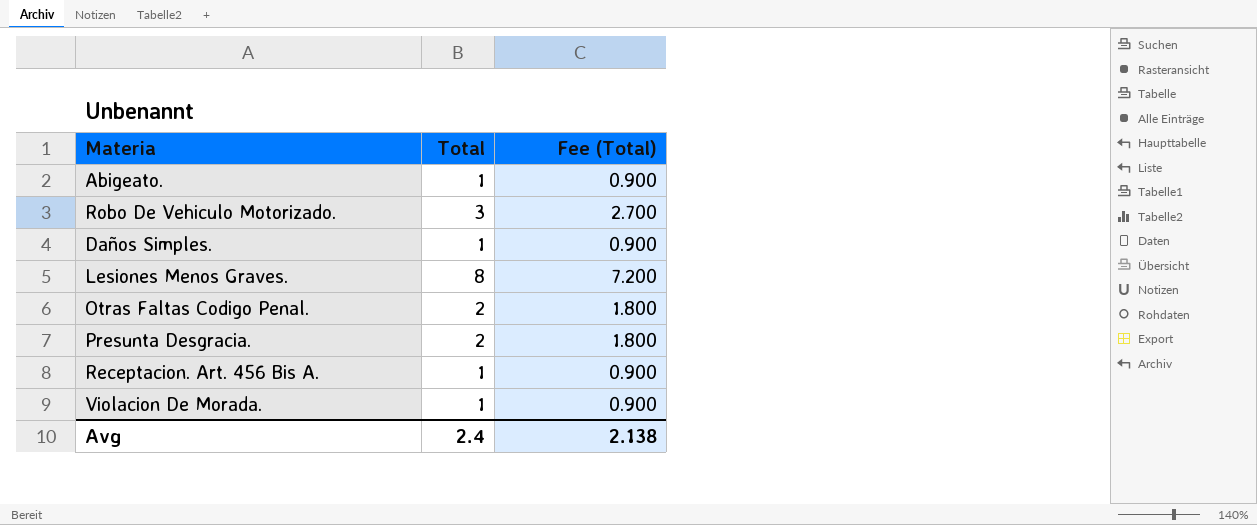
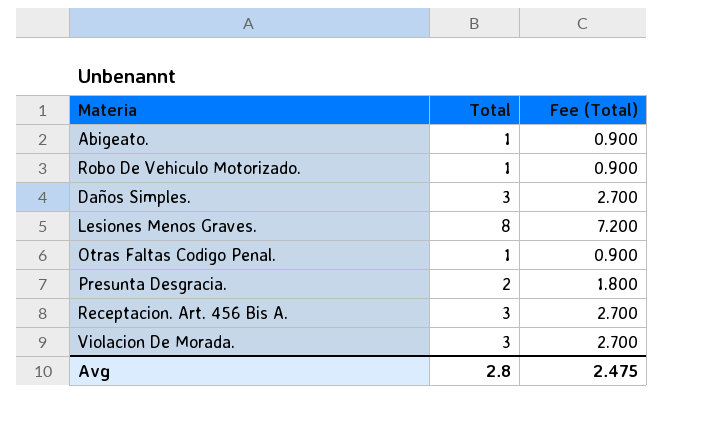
Robo De Vehiculo Motorizado. | Total: 3 -> 1
Robo De Vehiculo Motorizado. | Fee (Total): 2.700 -> 0.900
Daños Simples. | Total: 1 -> 3
Daños Simples. | Fee (Total): 0.900 -> 2.700
Otras Faltas Codigo Penal. | Total: 2 -> 1
Otras Faltas Codigo Penal. | Fee (Total): 1.800 -> 0.900
Receptacion. Art. 456 Bis A. | Total: 1 -> 3
Receptacion. Art. 456 Bis A. | Fee (Total): 0.900 -> 2.700
Violacion De Morada. | Total: 1 -> 3
Violacion De Morada. | Fee (Total): 0.900 -> 2.700
Avg | Total: 2.4 -> 2.8
Avg | Fee (Total): 2.138 -> 2.475

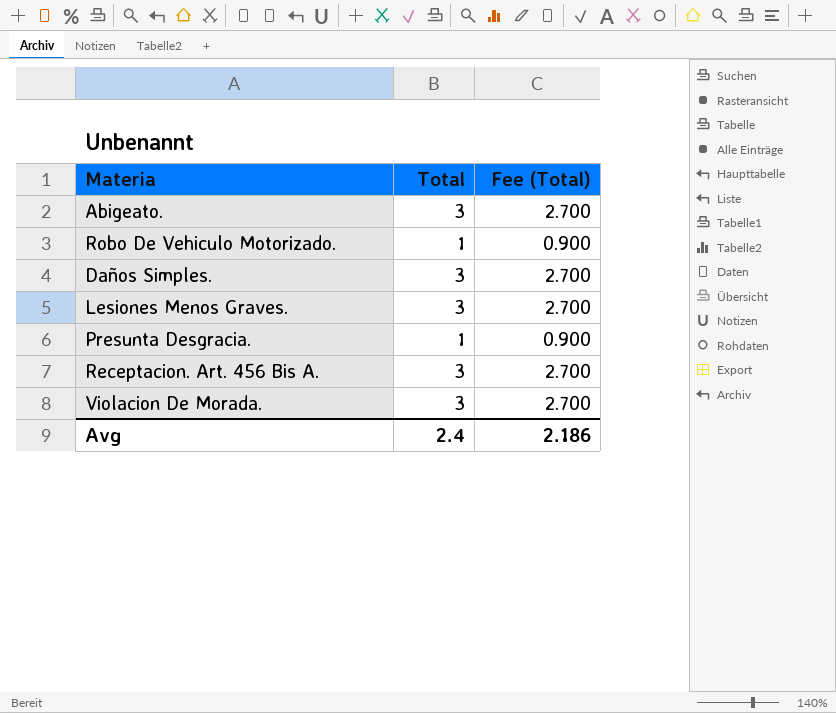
row Otras Faltas Codigo Penal.: 1 | 0.900 -> none
Abigeato. | Total: 1 -> 3
Abigeato. | Fee (Total): 0.900 -> 2.700
Lesiones Menos Graves. | Total: 8 -> 3
Lesiones Menos Graves. | Fee (Total): 7.200 -> 2.700
Presunta Desgracia. | Total: 2 -> 1
Presunta Desgracia. | Fee (Total): 1.800 -> 0.900
Avg | Total: 2.8 -> 2.4
Avg | Fee (Total): 2.475 -> 2.186

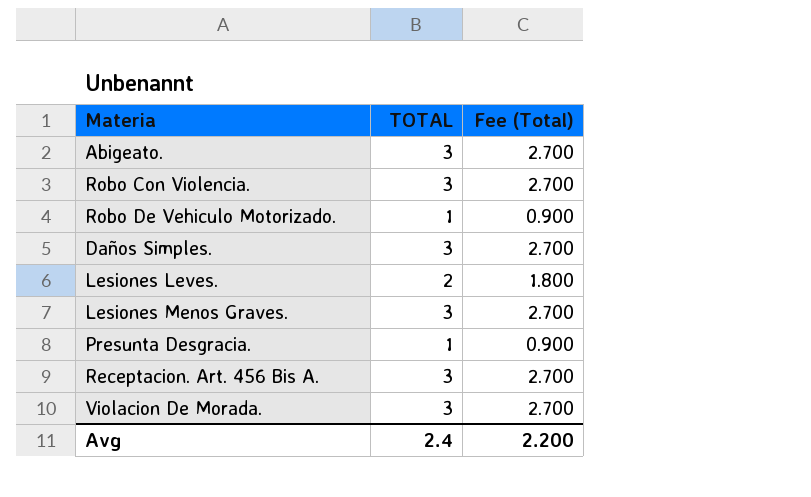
column name: Total -> TOTAL
row Robo Con Violencia.: none -> 3 | 2.700
row Lesiones Leves.: none -> 2 | 1.800
Avg | Fee (Total): 2.186 -> 2.200

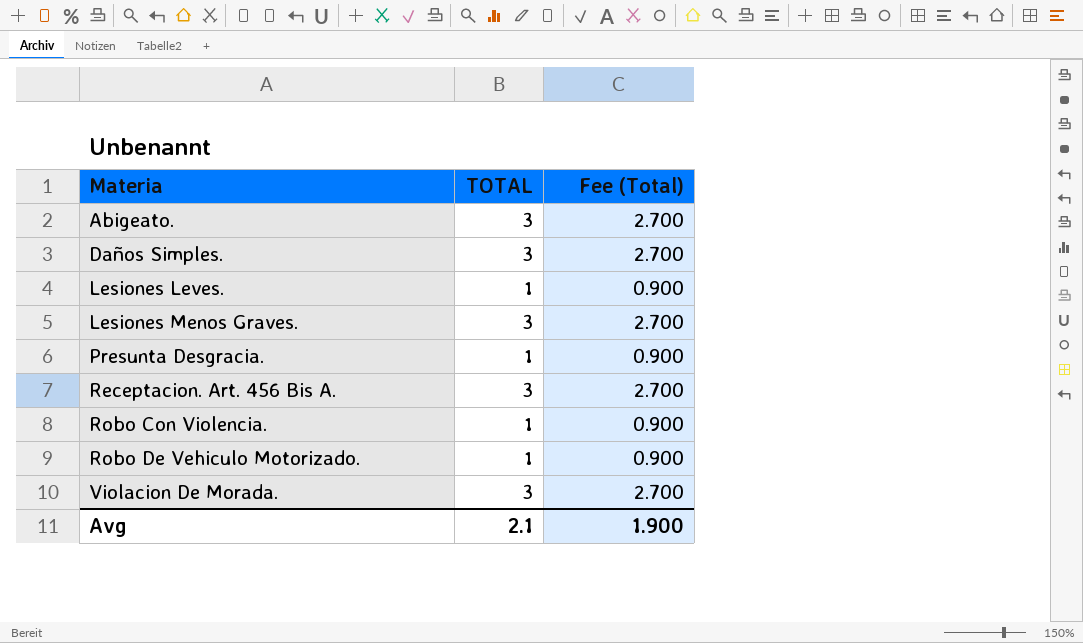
row order: none -> Materia ascending
Lesiones Leves. | TOTAL: 2 -> 1
Lesiones Leves. | Fee (Total): 1.800 -> 0.900
Robo Con Violencia. | TOTAL: 3 -> 1
Robo Con Violencia. | Fee (Total): 2.700 -> 0.900
Avg | TOTAL: 2.4 -> 2.1
Avg | Fee (Total): 2.200 -> 1.900

